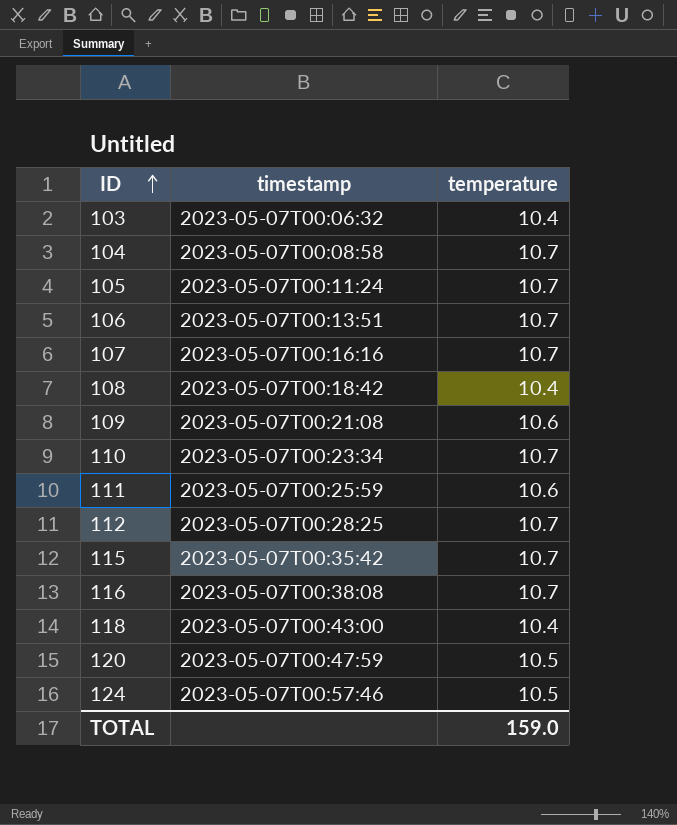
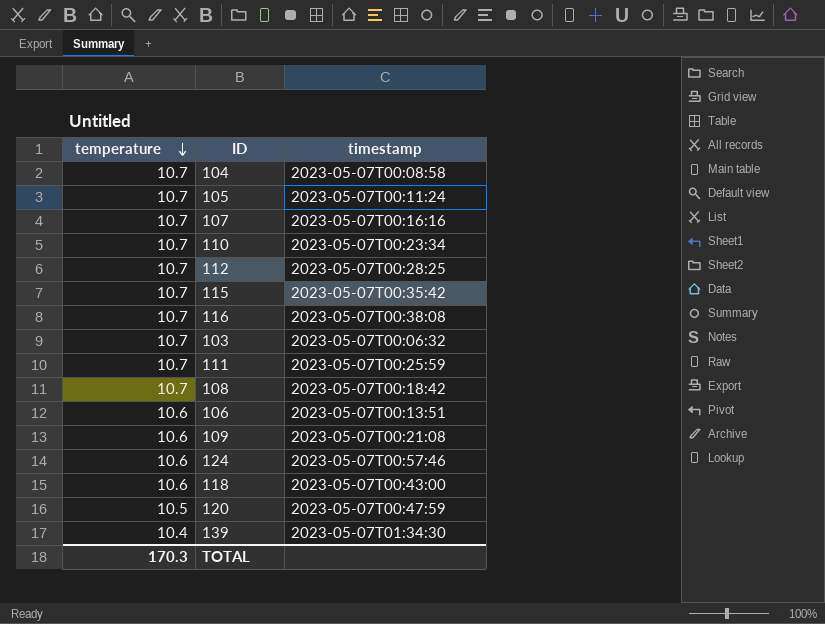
row order: ID ascending -> temperature descending
column temperature | position: 3 -> 1
103 | temperature: 10.4 -> 10.7
111 | temperature: 10.6 -> 10.7
108 | temperature: 10.4 -> 10.7
106 | temperature: 10.7 -> 10.6
124 | temperature: 10.5 -> 10.6
118 | temperature: 10.4 -> 10.6
row 139: none -> 10.4 | 2023-05-07T01:34:30
TOTAL | temperature: 159.0 -> 170.3

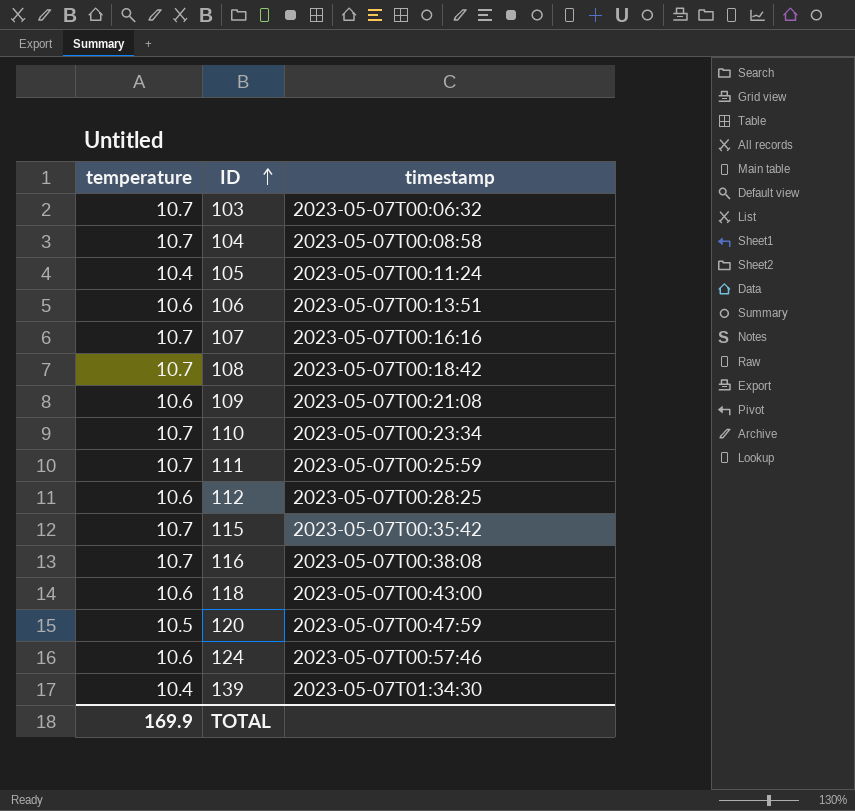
row order: temperature descending -> ID ascending
105 | temperature: 10.7 -> 10.4
112 | temperature: 10.7 -> 10.6
TOTAL | temperature: 170.3 -> 169.9

